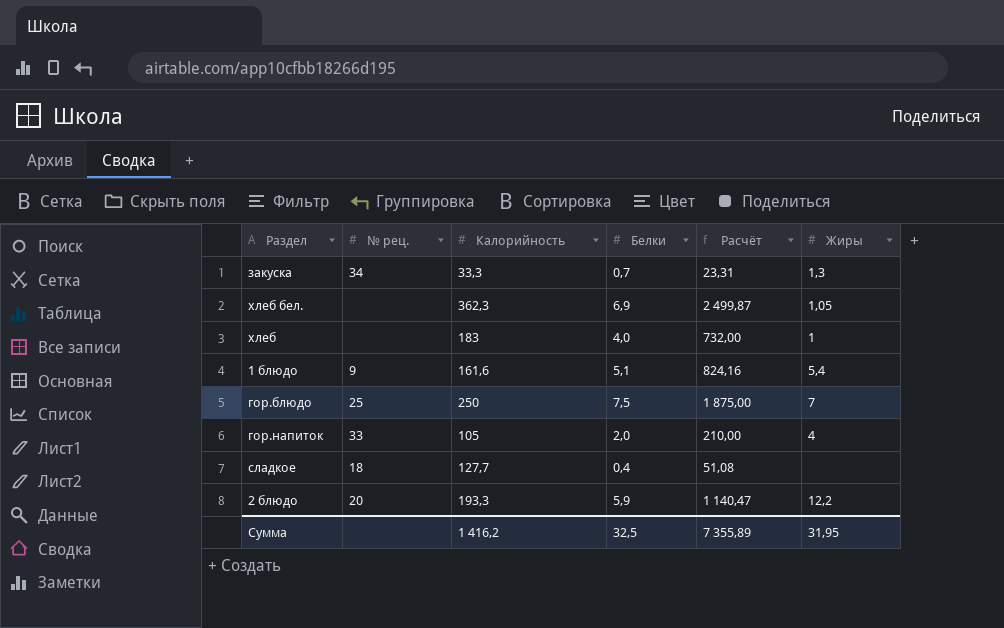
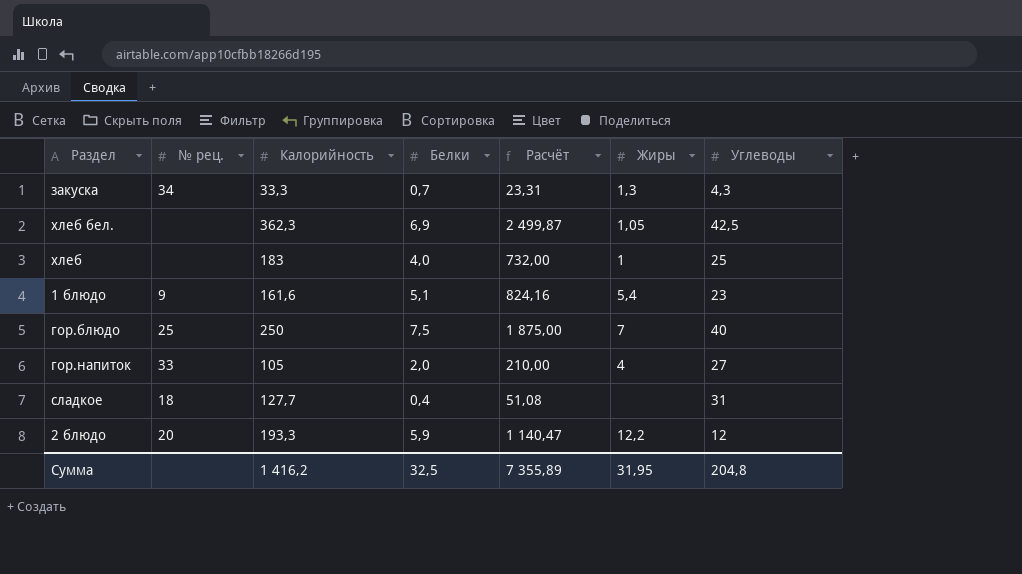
column Углеводы | position: none -> 7

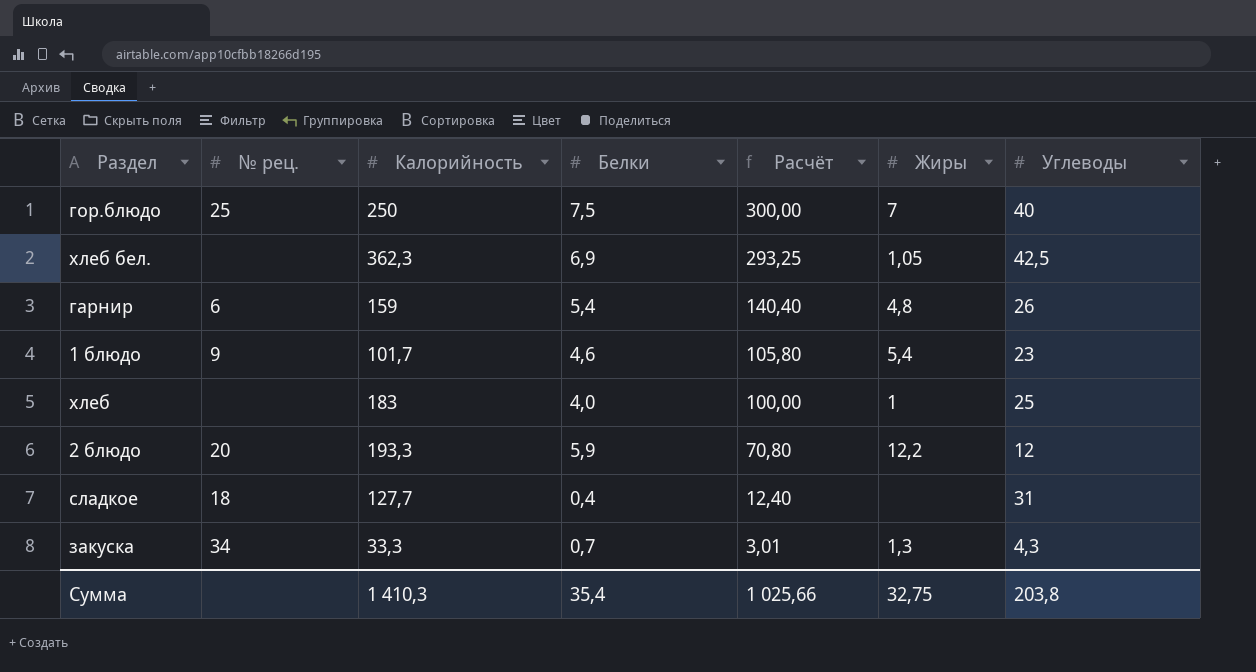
row order: none -> Расчёт descending
column Расчёт | formula: [Калорийность] * [Белки] -> [Белки] * [Углеводы]
row гор.напиток: 33 | 105 | 2,0 | 210,00 | 4 | 27 -> none
row гарнир: none -> 6 | 159 | 5,4 | 140,40 | 4,8 | 26
1 блюдо | Калорийность: 161,6 -> 101,7
1 блюдо | Белки: 5,1 -> 4,6
Сумма | Калорийность: 1 416,2 -> 1 410,3
Сумма | Белки: 32,5 -> 35,4
Сумма | Расчёт: 7 355,89 -> 1 025,66
Сумма | Жиры: 31,95 -> 32,75
Сумма | Углеводы: 204,8 -> 203,8

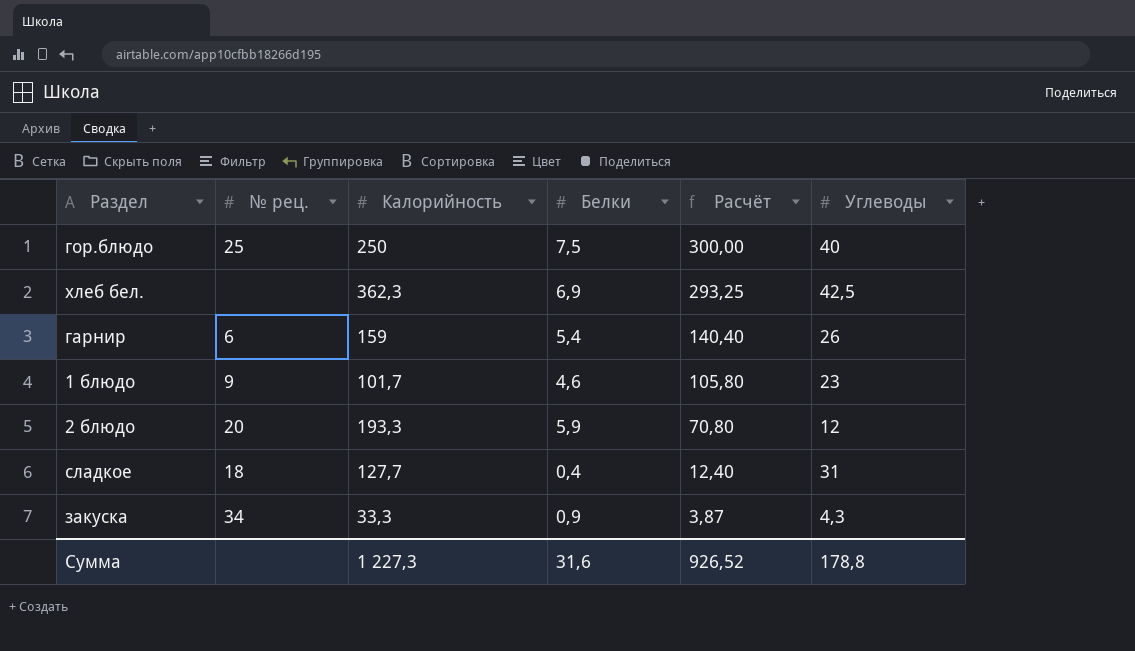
column Жиры | position: 6 -> none
row хлеб: none | 183 | 4,0 | 100,00 | 1 | 25 -> none
закуска | Белки: 0,7 -> 0,9
закуска | Расчёт: 3,01 -> 3,87
Сумма | Калорийность: 1 410,3 -> 1 227,3
Сумма | Белки: 35,4 -> 31,6
Сумма | Расчёт: 1 025,66 -> 926,52
Сумма | Углеводы: 203,8 -> 178,8

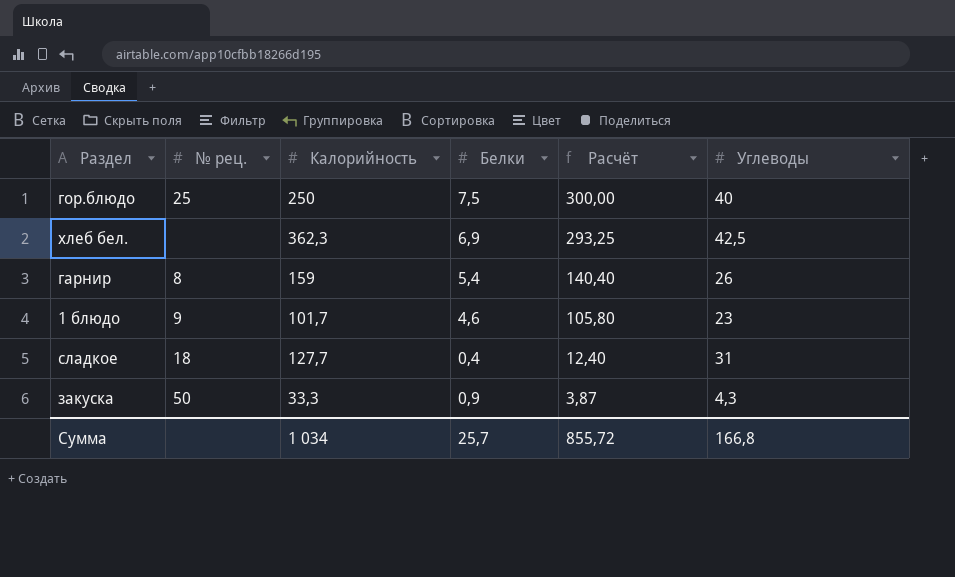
row 2 блюдо: 20 | 193,3 | 5,9 | 70,80 | 12 -> none
гарнир | № рец.: 6 -> 8
закуска | № рец.: 34 -> 50
Сумма | Калорийность: 1 227,3 -> 1 034
Сумма | Белки: 31,6 -> 25,7
Сумма | Расчёт: 926,52 -> 855,72
Сумма | Углеводы: 178,8 -> 166,8

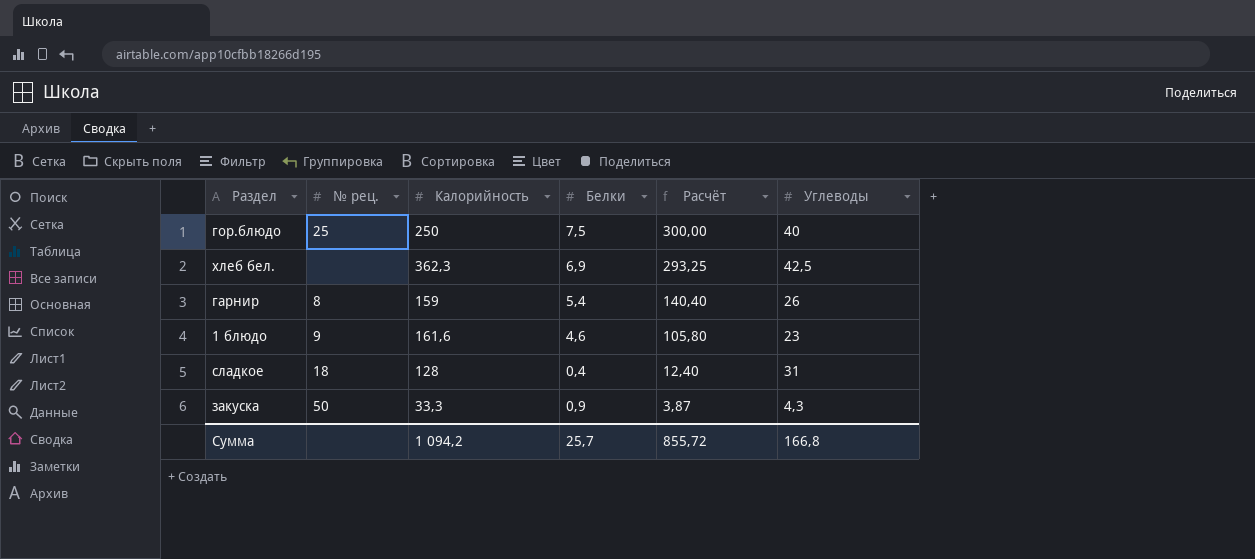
1 блюдо | Калорийность: 101,7 -> 161,6
сладкое | Калорийность: 127,7 -> 128
Сумма | Калорийность: 1 034 -> 1 094,2

